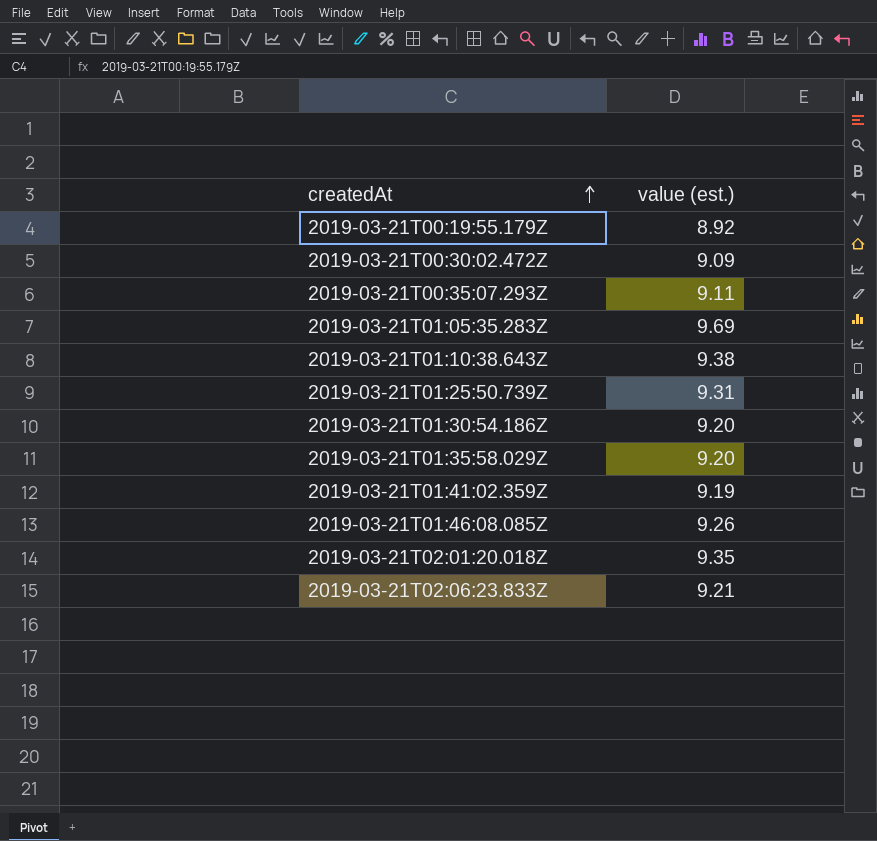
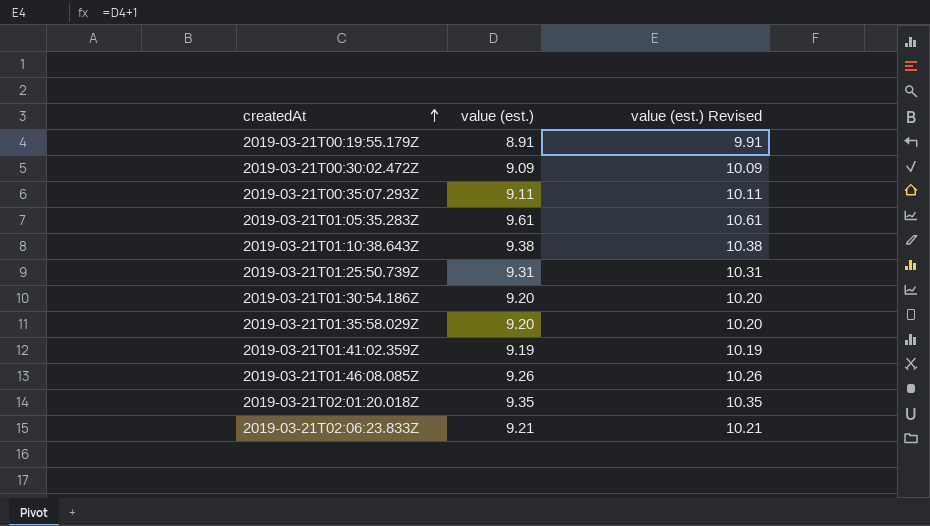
column value (est.) Revised | formula: none -> [value (est.)] + 1
2019-03-21T00:19:55.179Z | value (est.): 8.92 -> 8.91
2019-03-21T01:05:35.283Z | value (est.): 9.69 -> 9.61

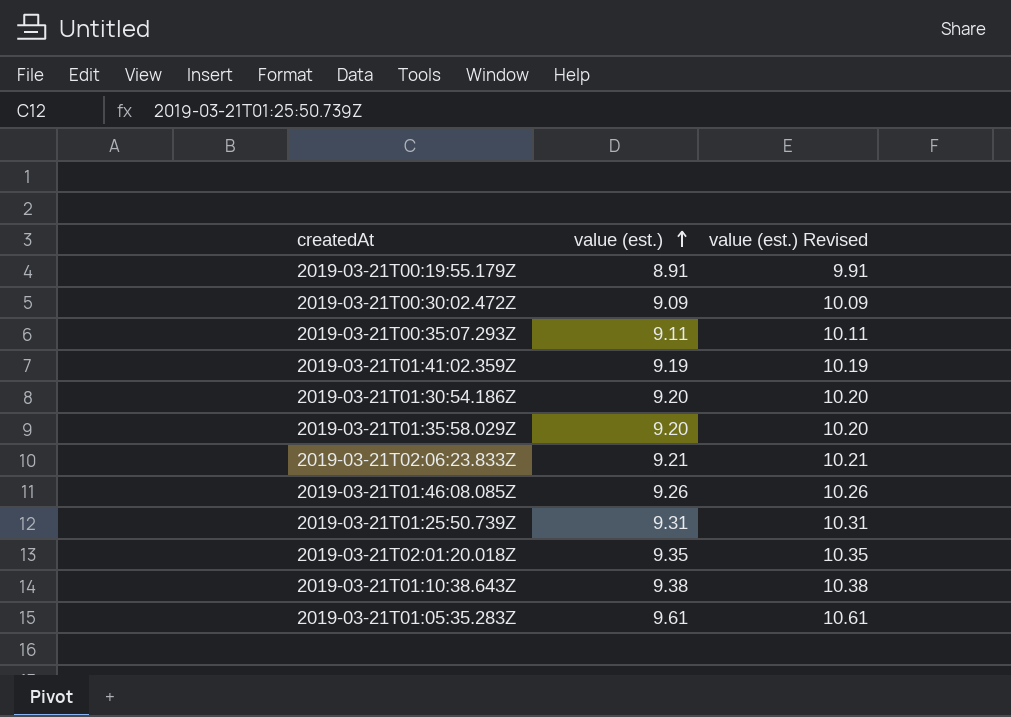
row order: createdAt ascending -> value (est.) ascending

